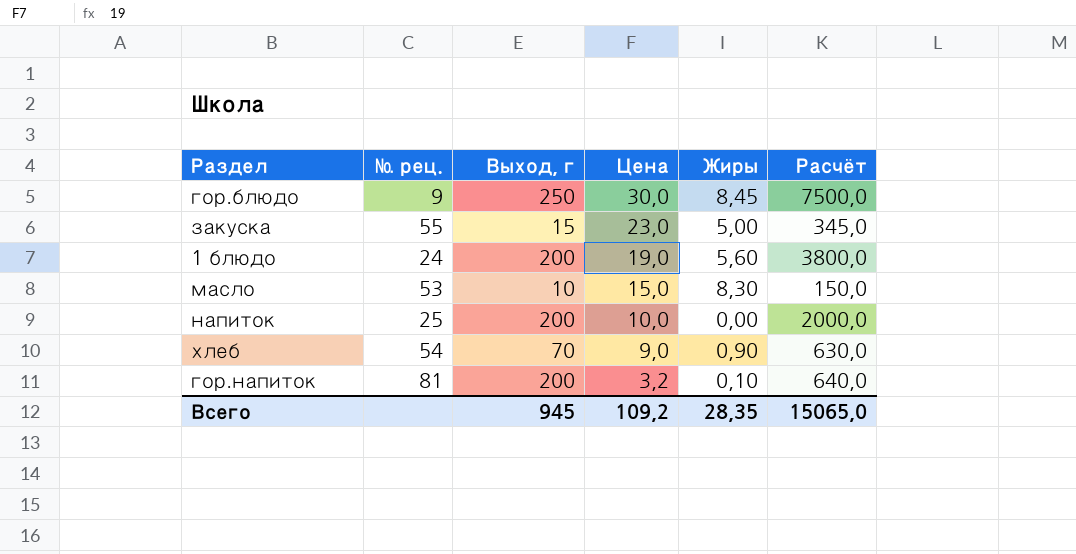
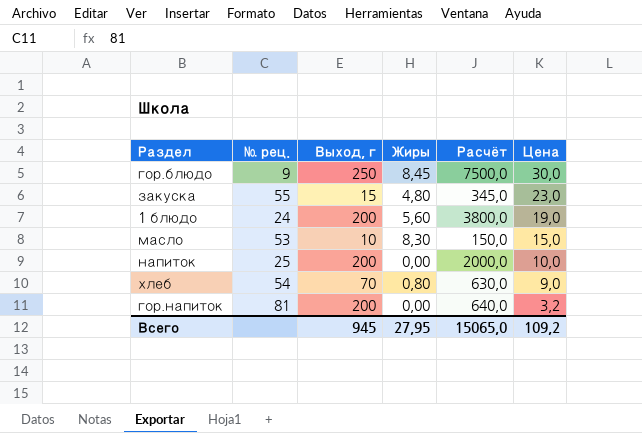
column Цена | position: 4 -> 6
закуска | Жиры: 5,00 -> 4,80
хлеб | Жиры: 0,90 -> 0,80
гор.напиток | Жиры: 0,10 -> 0,00
Всего | Жиры: 28,35 -> 27,95

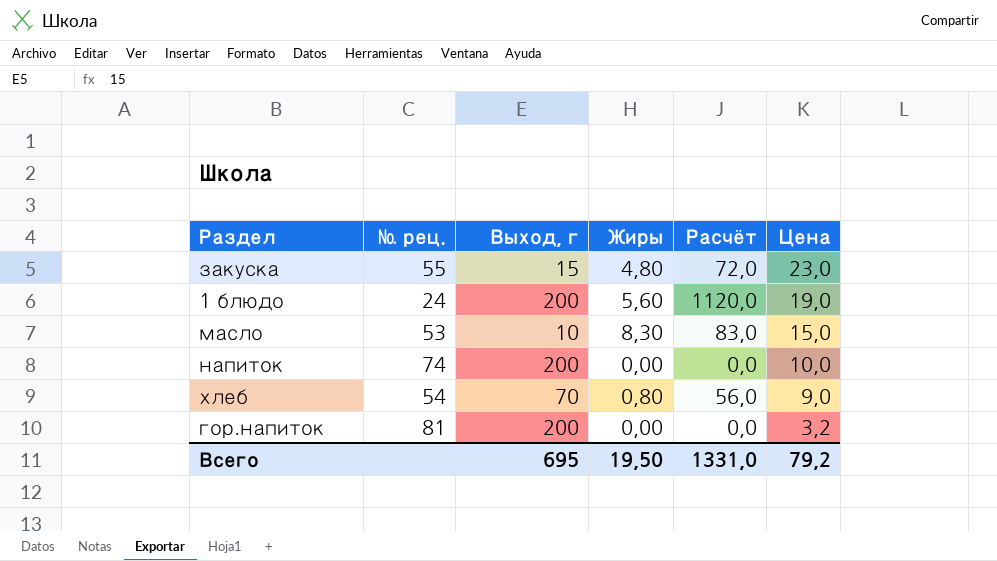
column Расчёт | formula: [Выход, г] * [Цена] -> [Выход, г] * [Жиры]
row гор.блюдо: 9 | 250 | 8,45 | 7500,0 | 30,0 -> none
напиток | № рец.: 25 -> 74
Всего | Выход, г: 945 -> 695
Всего | Жиры: 27,95 -> 19,50
Всего | Расчёт: 15065,0 -> 1331,0
Всего | Цена: 109,2 -> 79,2

